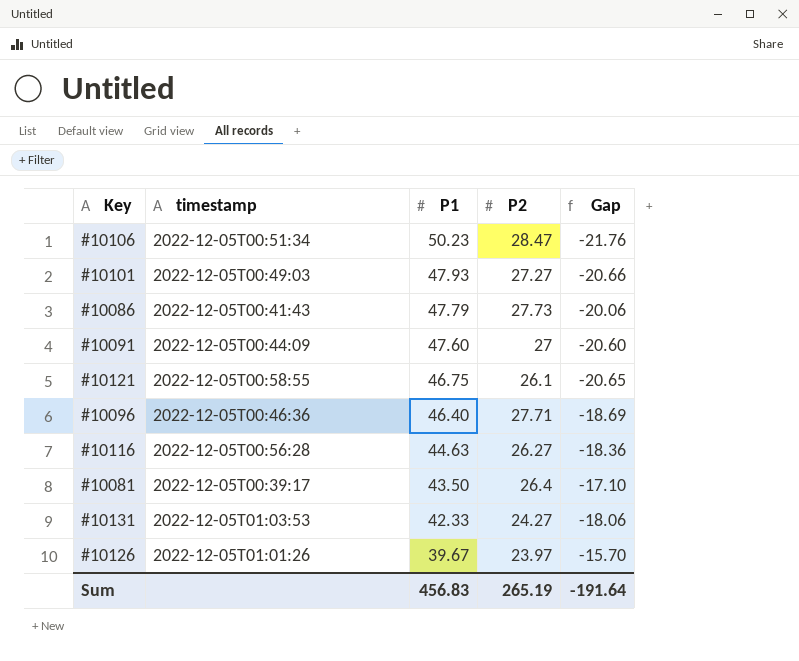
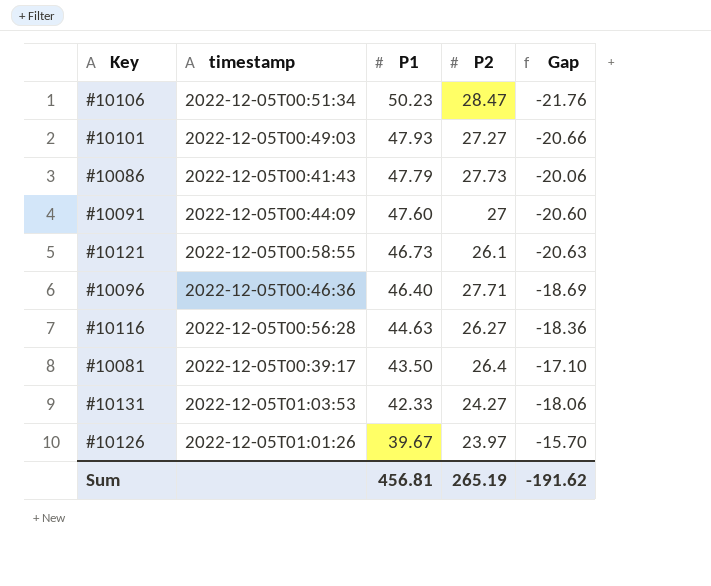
#10121 | P1: 46.75 -> 46.73
#10121 | Gap: -20.65 -> -20.63
Sum | P1: 456.83 -> 456.81
Sum | Gap: -191.64 -> -191.62

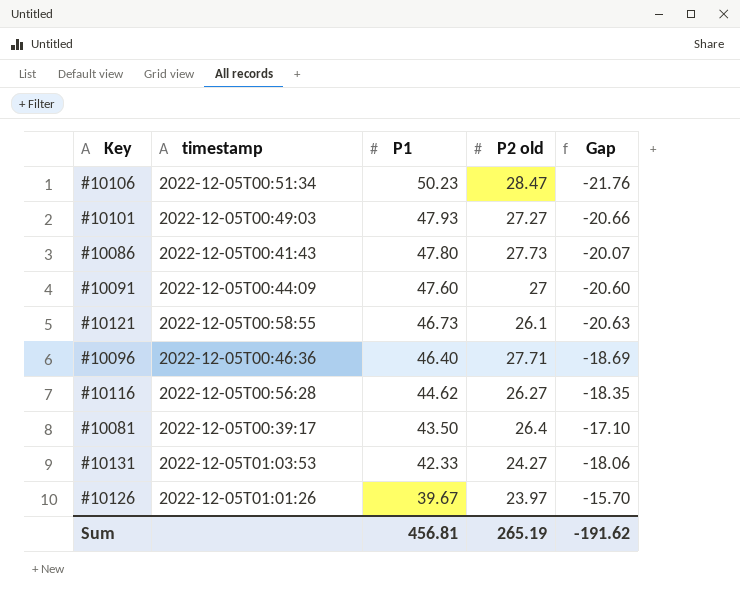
column name: P2 -> P2 old
#10086 | P1: 47.79 -> 47.80
#10086 | Gap: -20.06 -> -20.07
#10116 | P1: 44.63 -> 44.62
#10116 | Gap: -18.36 -> -18.35

